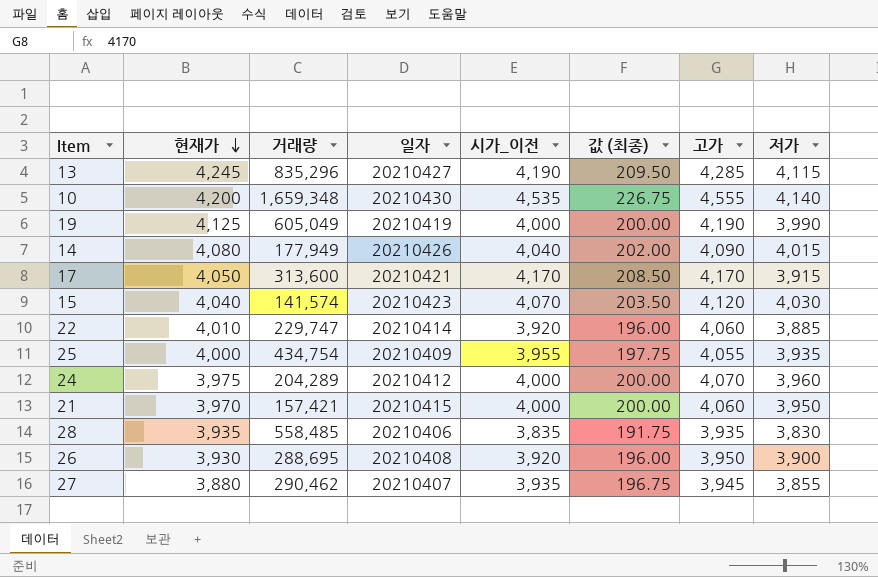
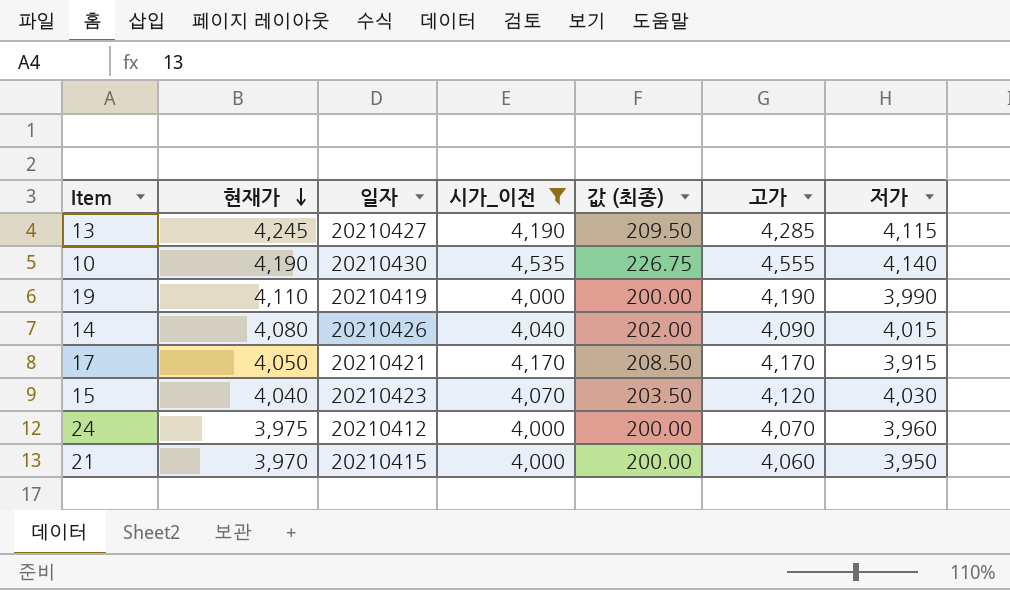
filter: none -> 시가_이전 >= 4,000
column 거래량 | position: 3 -> none
10 | 현재가: 4,200 -> 4,190
19 | 현재가: 4,125 -> 4,110

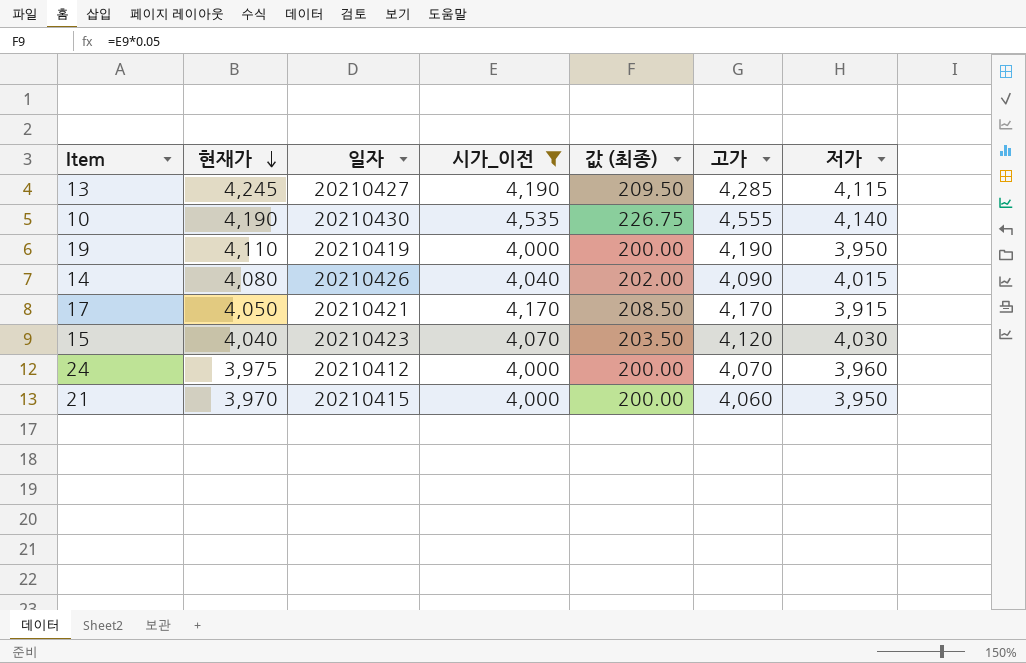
19 | 저가: 3,990 -> 3,950

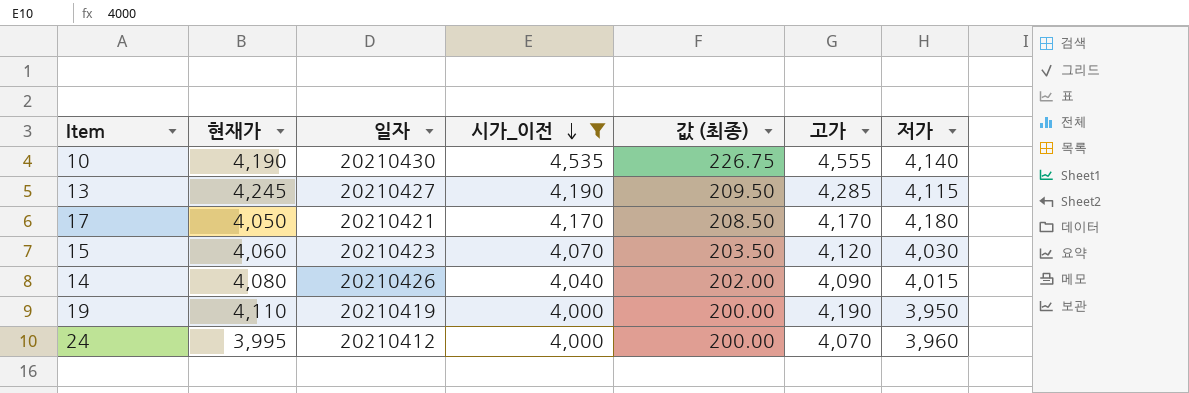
row order: 현재가 descending -> 시가_이전 descending
row 21: 3,970 | 20210415 | 4,000 | 200.00 | 4,060 | 3,950 -> none
17 | 저가: 3,915 -> 4,180
15 | 현재가: 4,040 -> 4,060
24 | 현재가: 3,975 -> 3,995

